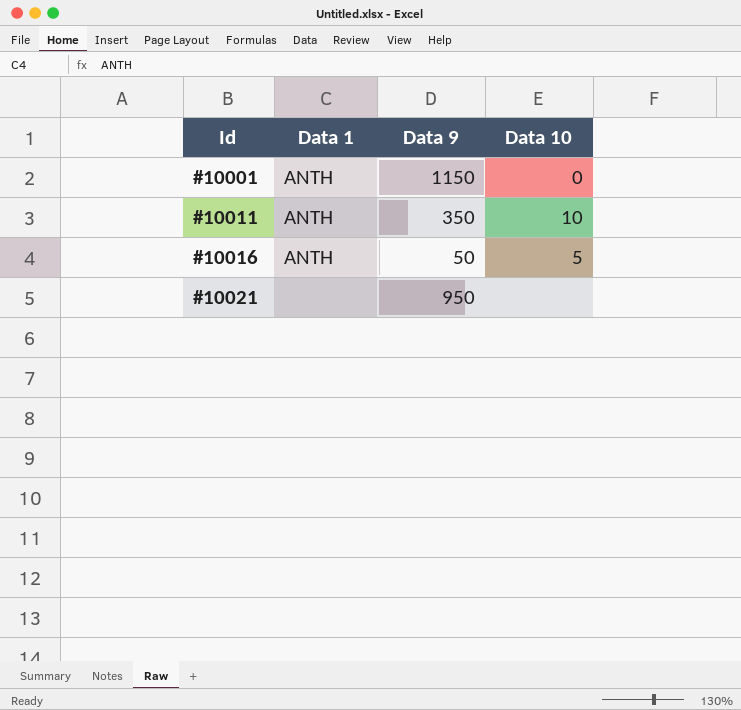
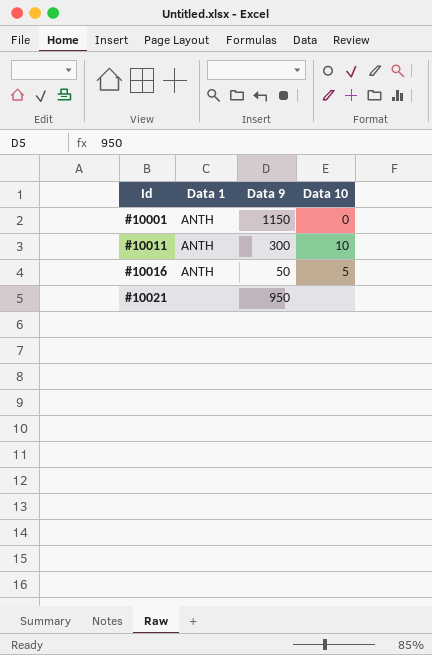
#10011 | Data 9: 350 -> 300

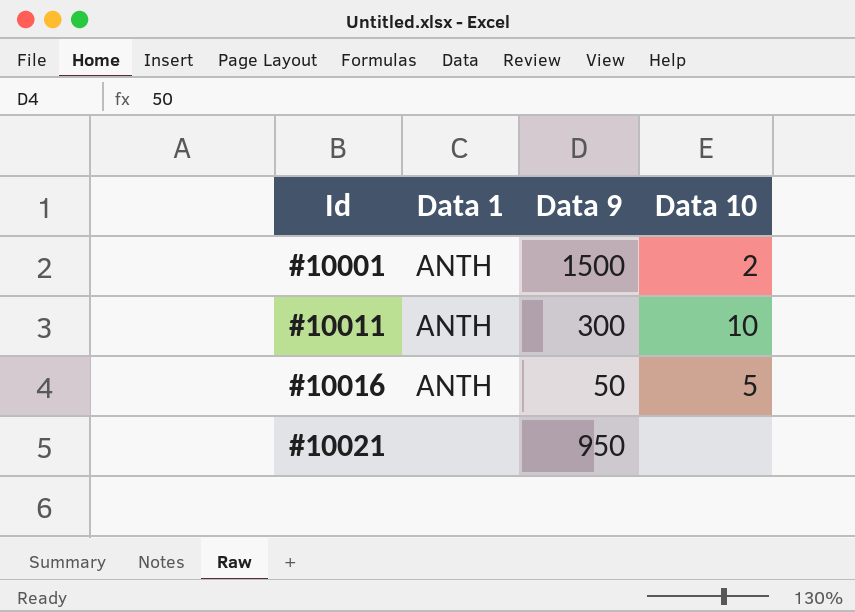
#10001 | Data 9: 1150 -> 1500
#10001 | Data 10: 0 -> 2

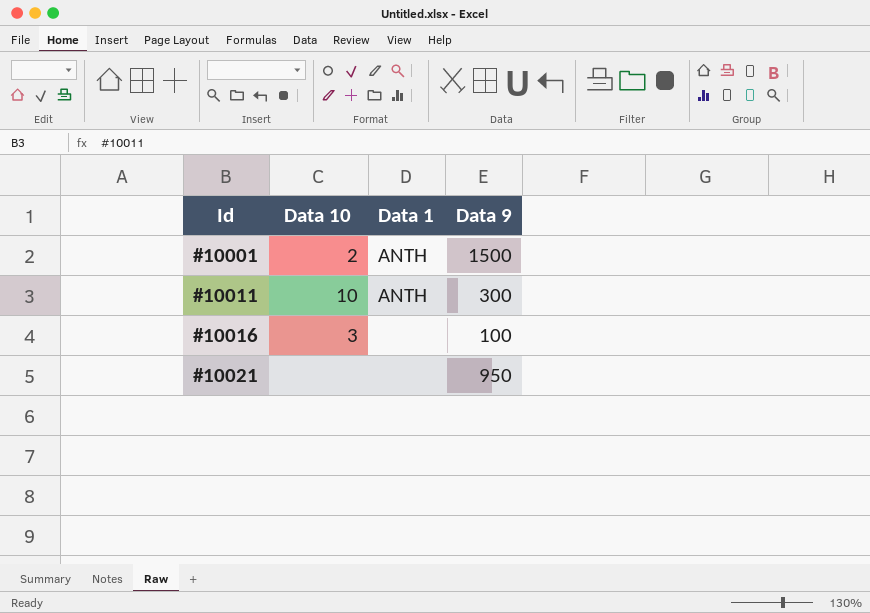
column Data 10 | position: 4 -> 2
#10016 | Data 10: 5 -> 3
#10016 | Data 1: ANTH -> none
#10016 | Data 9: 50 -> 100

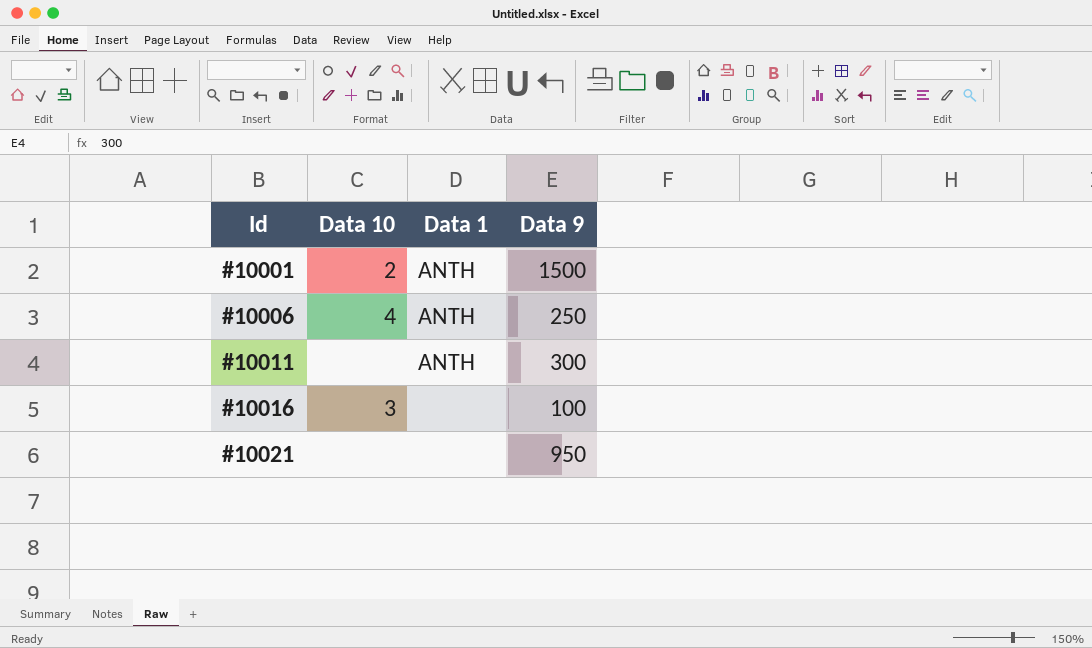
row #10006: none -> 4 | ANTH | 250
#10011 | Data 10: 10 -> none

